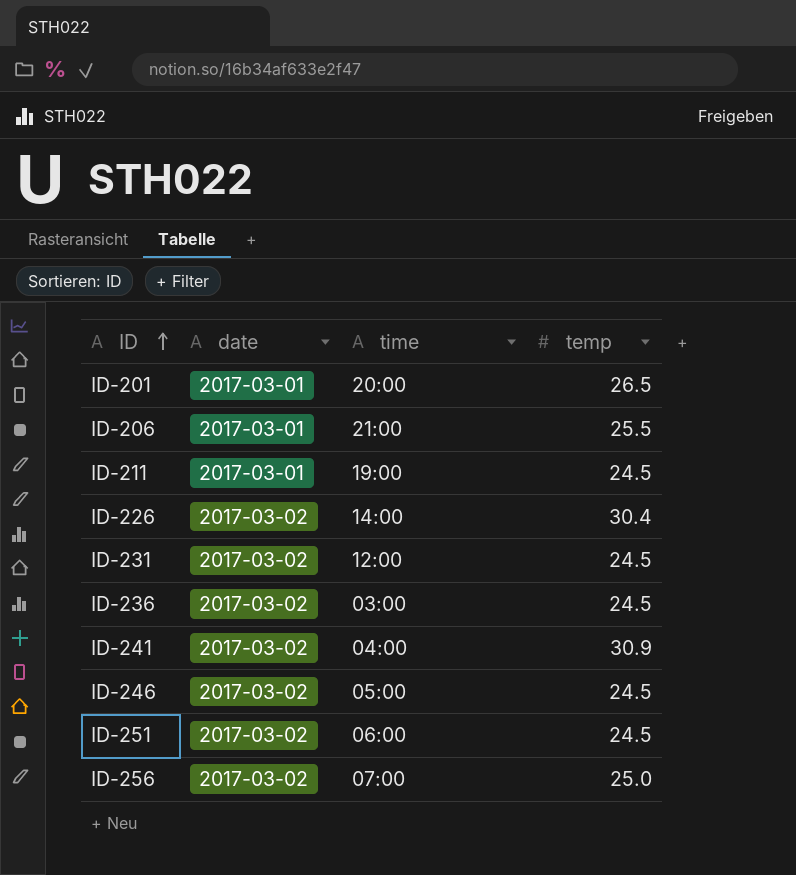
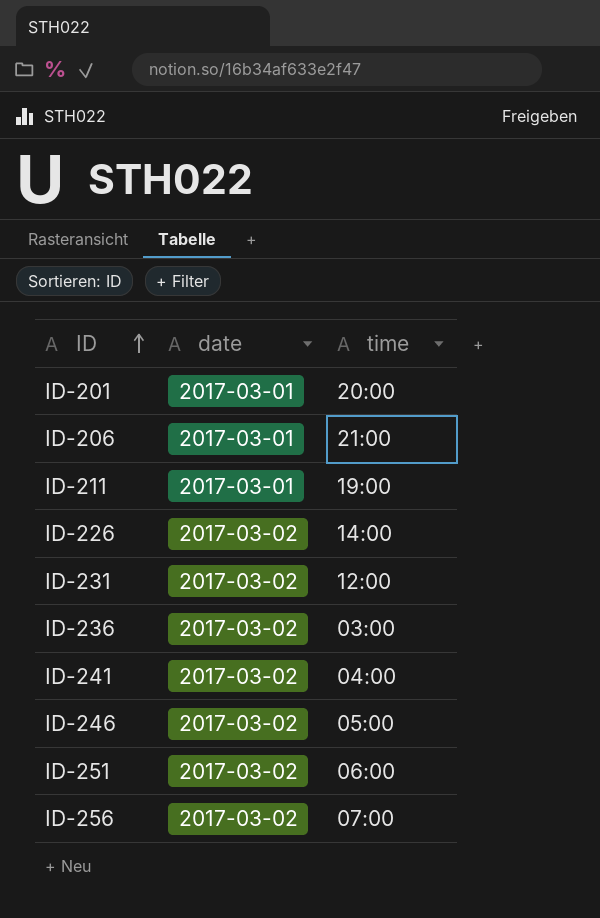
column temp | position: 4 -> none

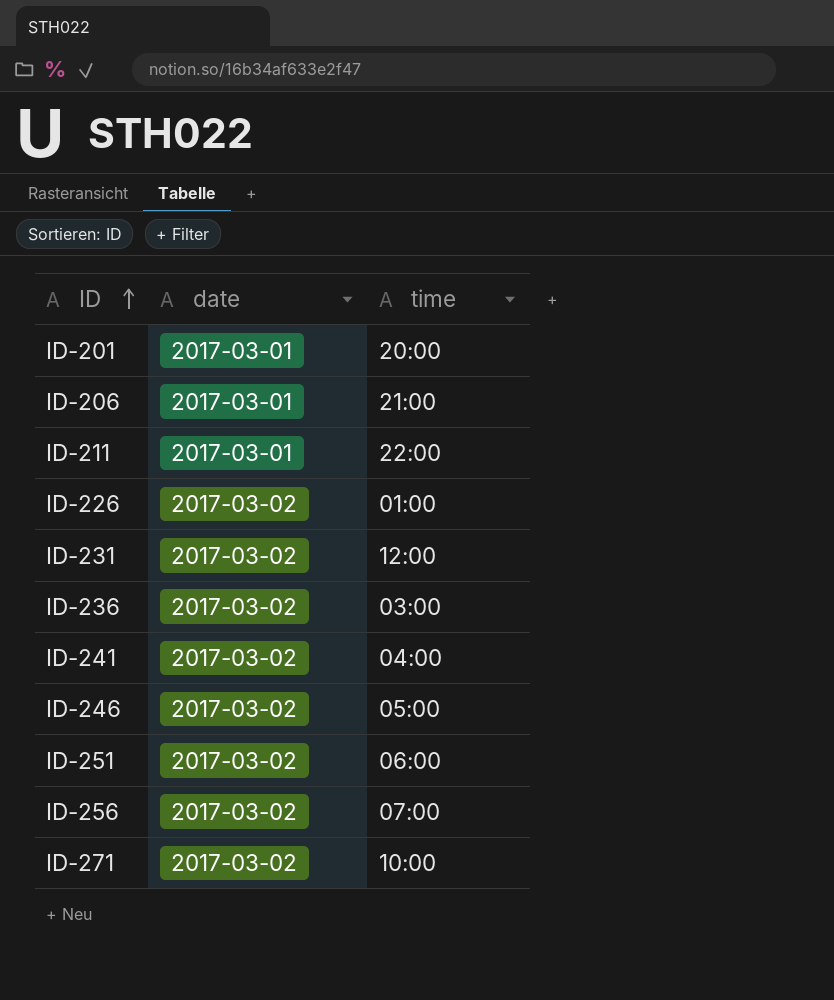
ID-211 | time: 19:00 -> 22:00
ID-226 | time: 14:00 -> 01:00
row ID-271: none -> 2017-03-02 | 10:00

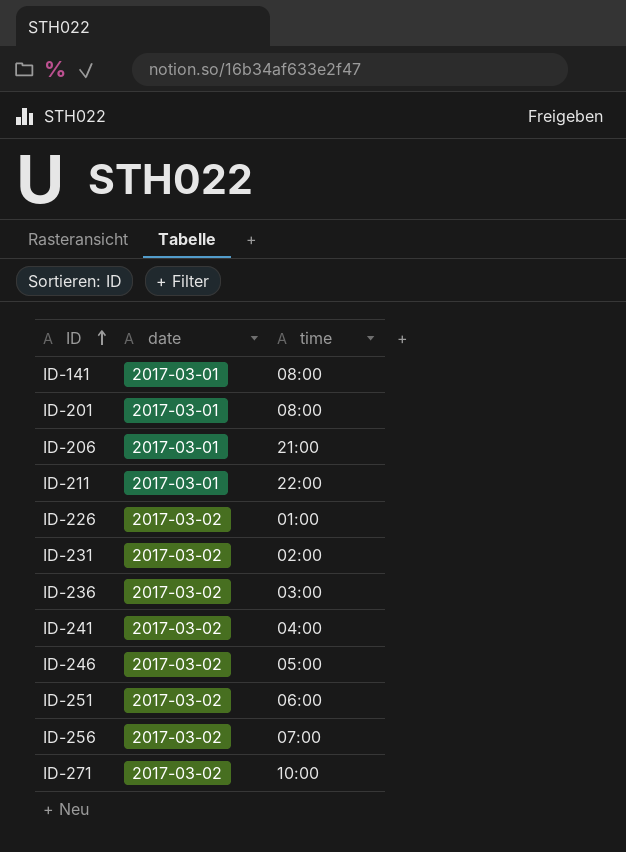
row ID-141: none -> 2017-03-01 | 08:00
ID-201 | time: 20:00 -> 08:00
ID-231 | time: 12:00 -> 02:00

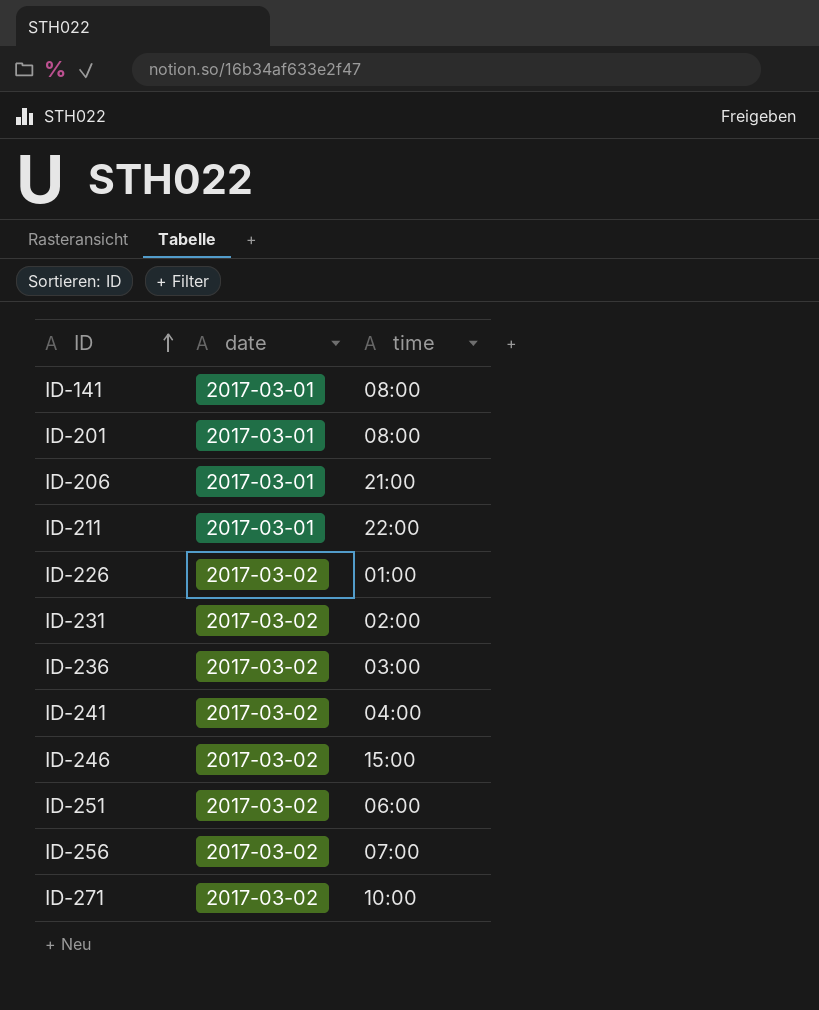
ID-246 | time: 05:00 -> 15:00

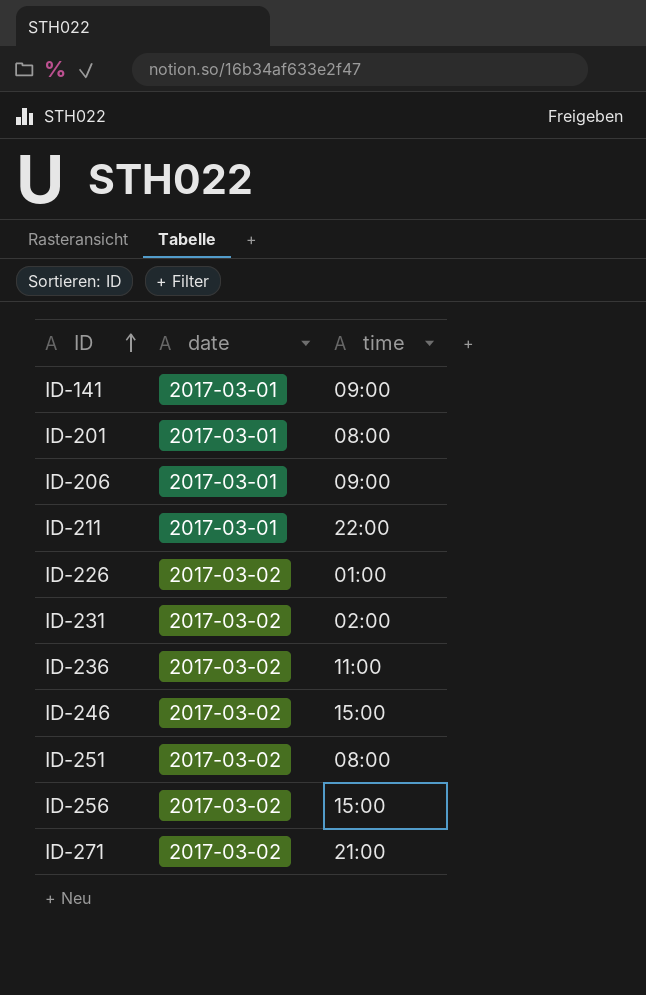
row ID-241: 2017-03-02 | 04:00 -> none
ID-141 | time: 08:00 -> 09:00
ID-206 | time: 21:00 -> 09:00
ID-236 | time: 03:00 -> 11:00
ID-251 | time: 06:00 -> 08:00
ID-256 | time: 07:00 -> 15:00
ID-271 | time: 10:00 -> 21:00

